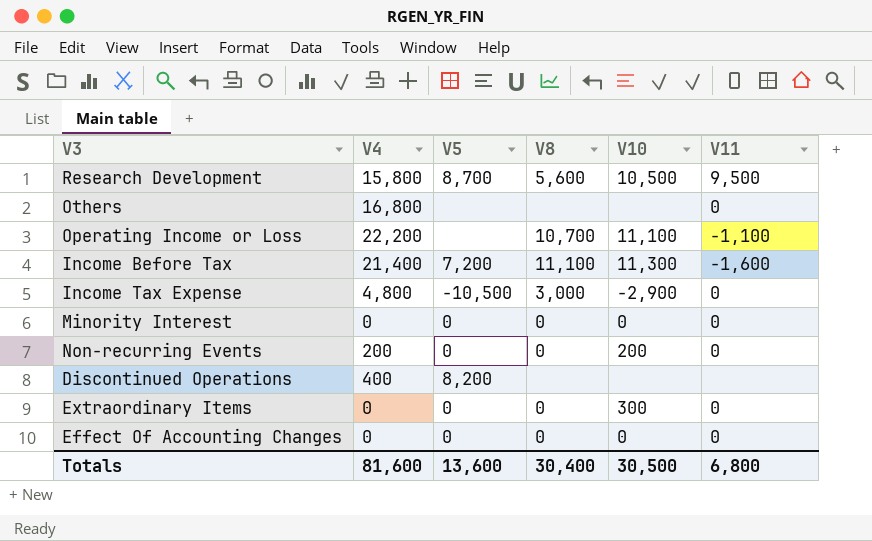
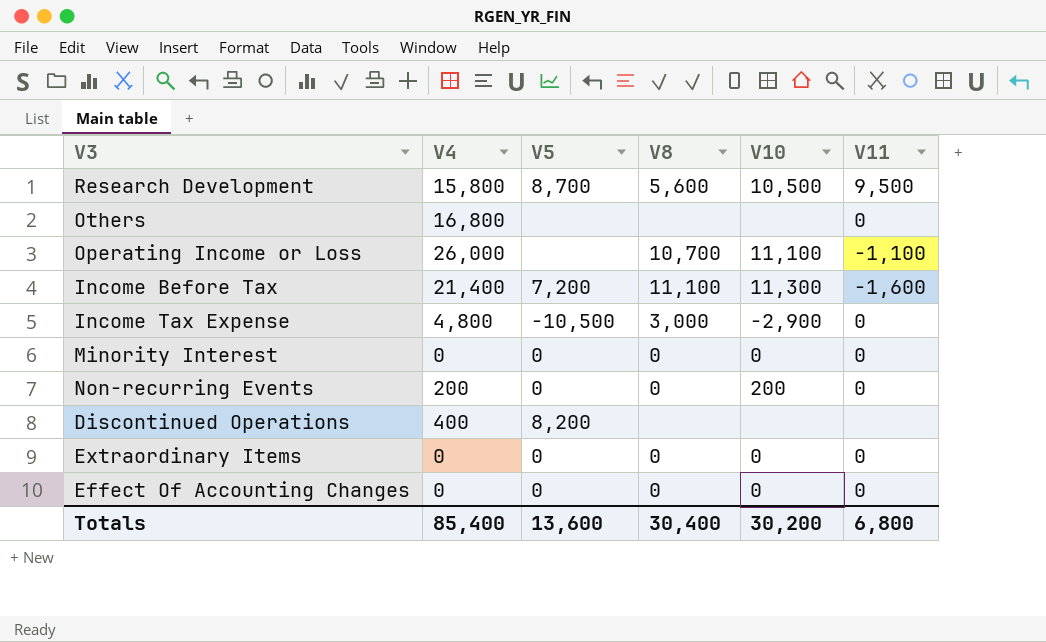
Operating Income or Loss | V4: 22,200 -> 26,000
Extraordinary Items | V10: 300 -> 0
Totals | V4: 81,600 -> 85,400
Totals | V10: 30,500 -> 30,200

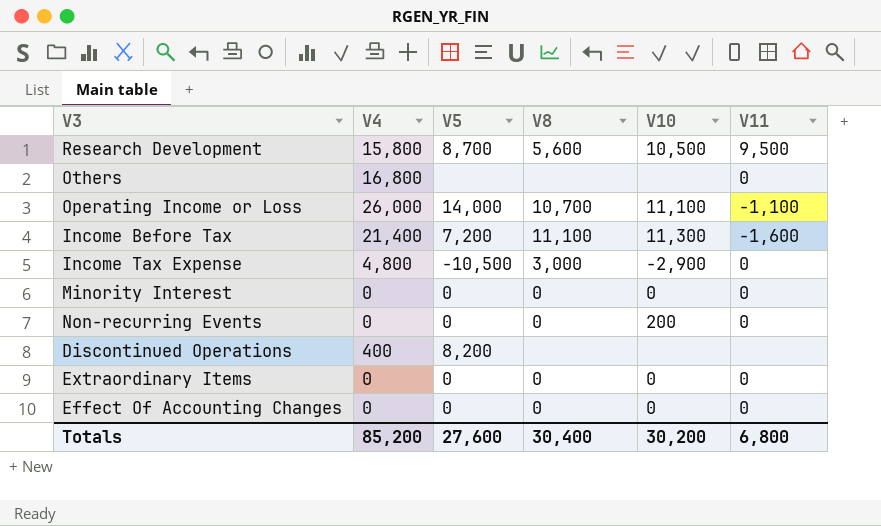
Operating Income or Loss | V5: none -> 14,000
Non-recurring Events | V4: 200 -> 0
Totals | V4: 85,400 -> 85,200
Totals | V5: 13,600 -> 27,600

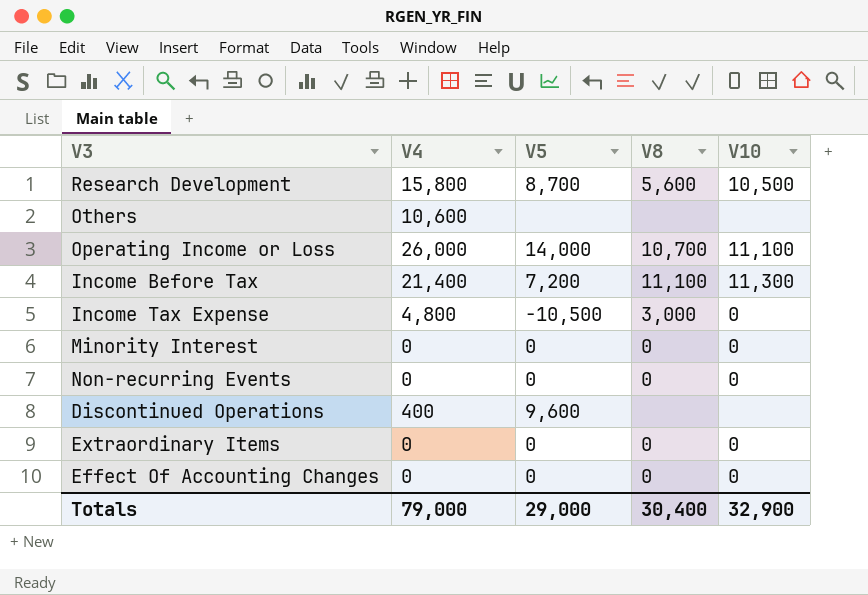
column V11 | position: 6 -> none
Others | V4: 16,800 -> 10,600
Income Tax Expense | V10: -2,900 -> 0
Non-recurring Events | V10: 200 -> 0
Discontinued Operations | V5: 8,200 -> 9,600
Totals | V4: 85,200 -> 79,000
Totals | V5: 27,600 -> 29,000
Totals | V10: 30,200 -> 32,900

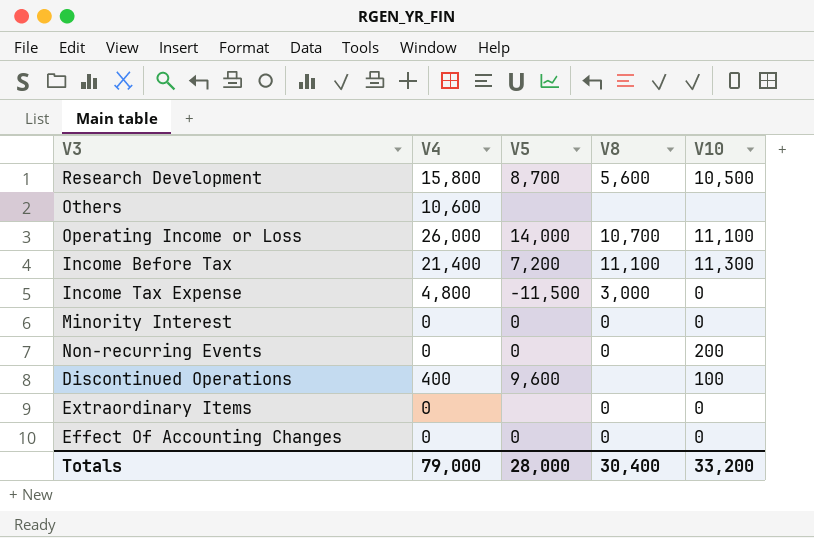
Income Tax Expense | V5: -10,500 -> -11,500
Non-recurring Events | V10: 0 -> 200
Discontinued Operations | V10: none -> 100
Extraordinary Items | V5: 0 -> none
Totals | V5: 29,000 -> 28,000
Totals | V10: 32,900 -> 33,200

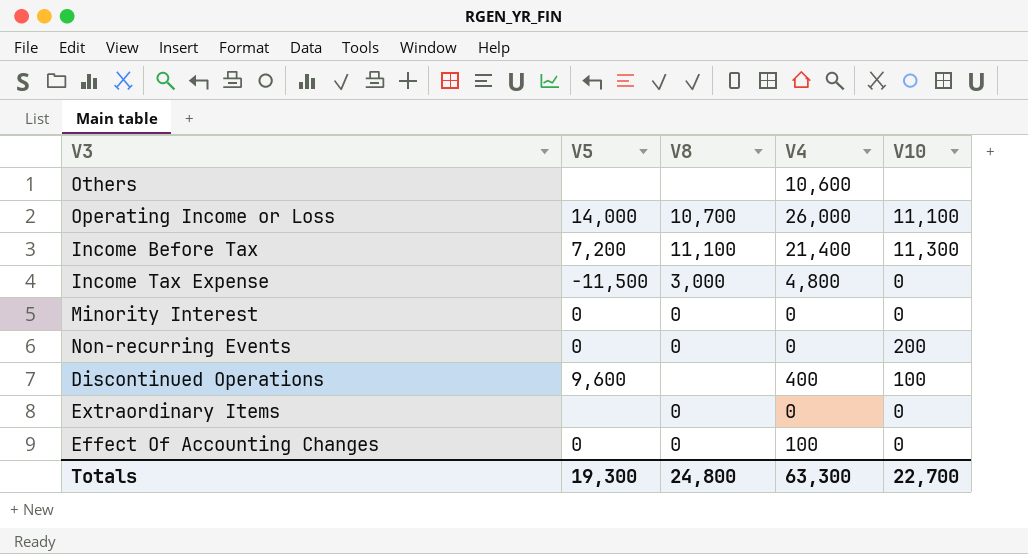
column V4 | position: 2 -> 4
row Research Development: 15,800 | 8,700 | 5,600 | 10,500 -> none
Effect Of Accounting Changes | V4: 0 -> 100
Totals | V5: 28,000 -> 19,300
Totals | V8: 30,400 -> 24,800
Totals | V4: 79,000 -> 63,300
Totals | V10: 33,200 -> 22,700

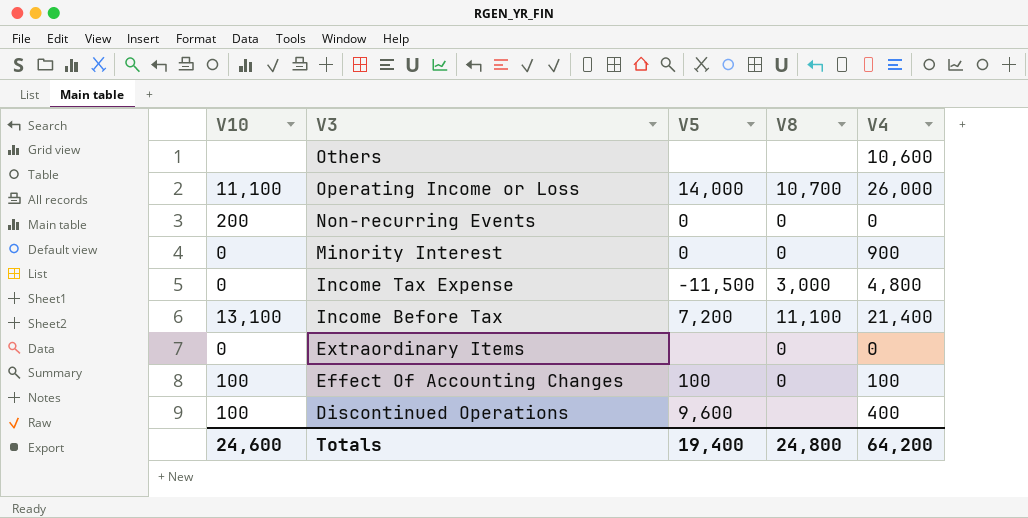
row order: none -> V3 descending
column V10 | position: 5 -> 1
Minority Interest | V4: 0 -> 900
Income Before Tax | V10: 11,300 -> 13,100
Effect Of Accounting Changes | V10: 0 -> 100
Effect Of Accounting Changes | V5: 0 -> 100
Totals | V10: 22,700 -> 24,600
Totals | V5: 19,300 -> 19,400
Totals | V4: 63,300 -> 64,200

